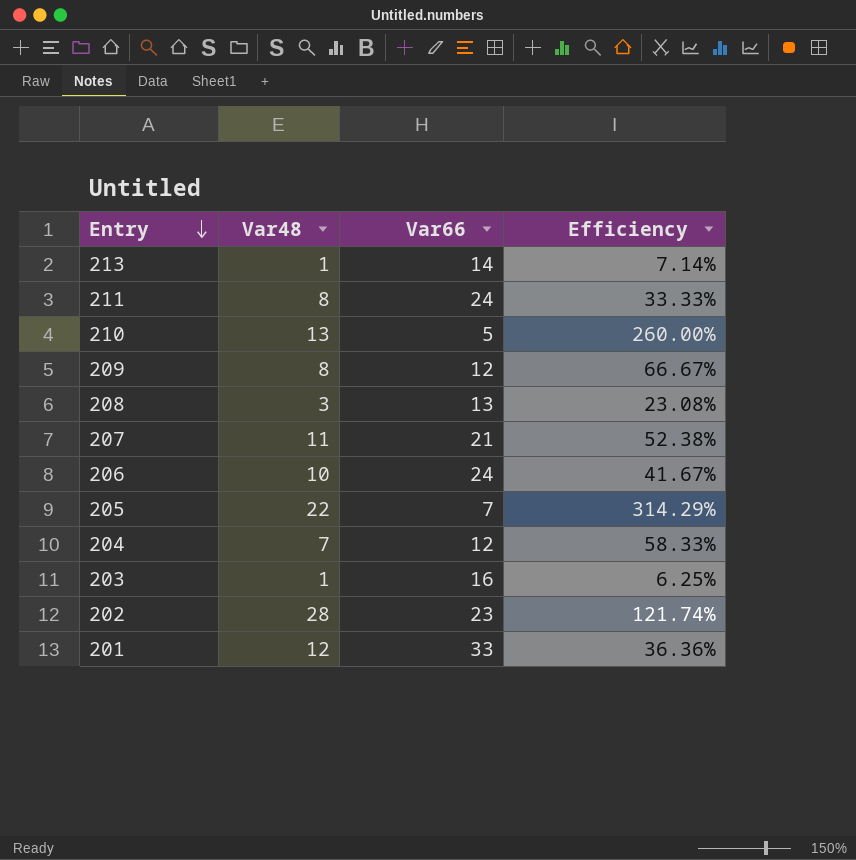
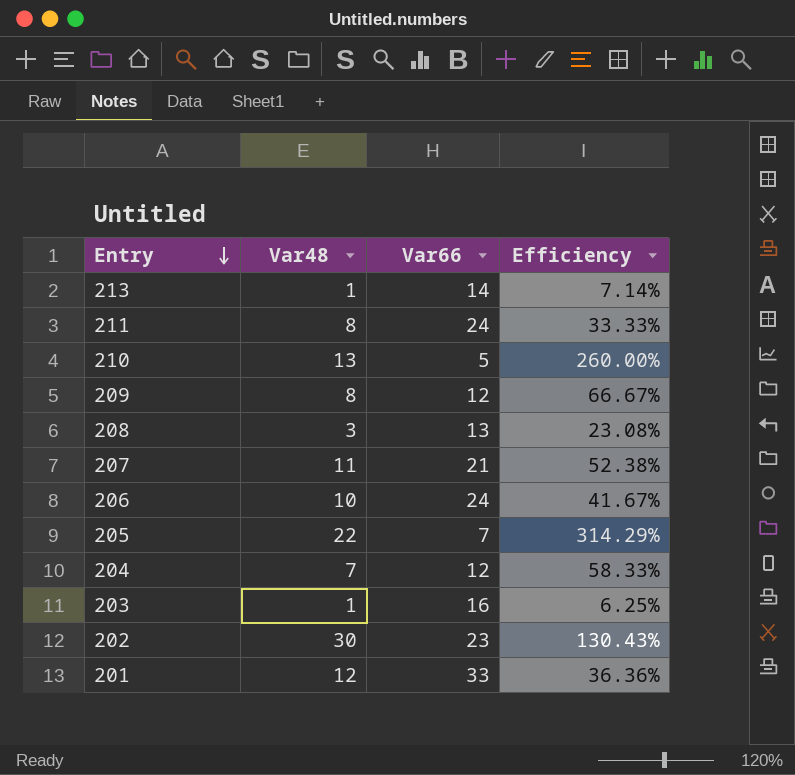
202 | Var48: 28 -> 30
202 | Efficiency: 121.74% -> 130.43%

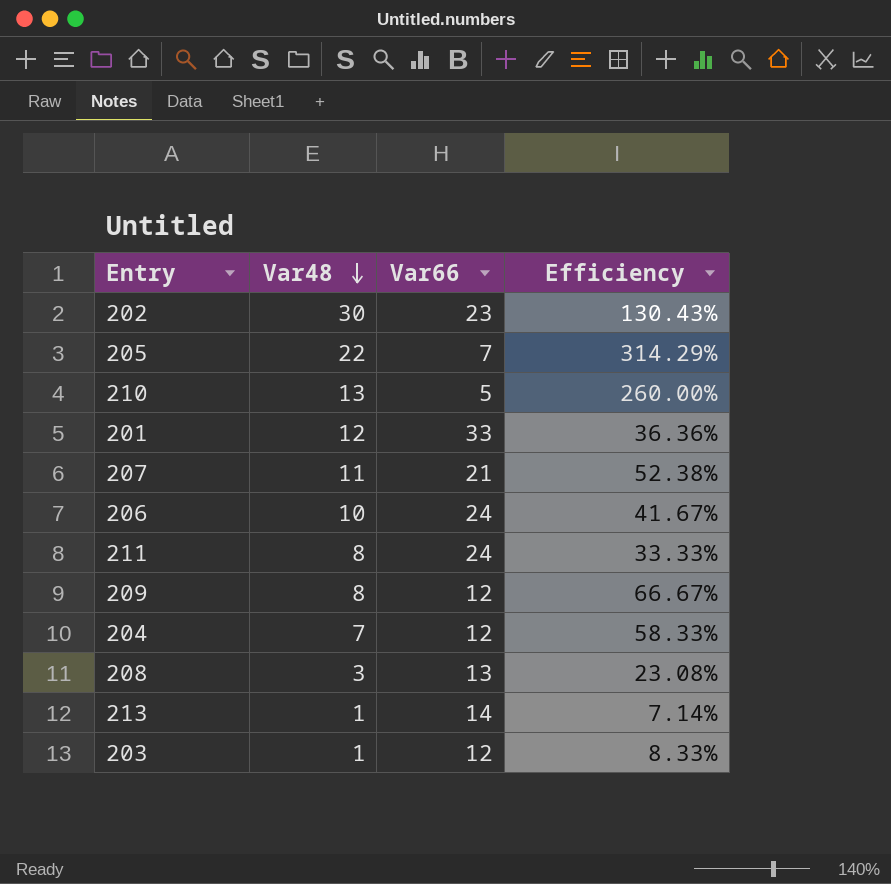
row order: Entry descending -> Var48 descending
203 | Var66: 16 -> 12
203 | Efficiency: 6.25% -> 8.33%

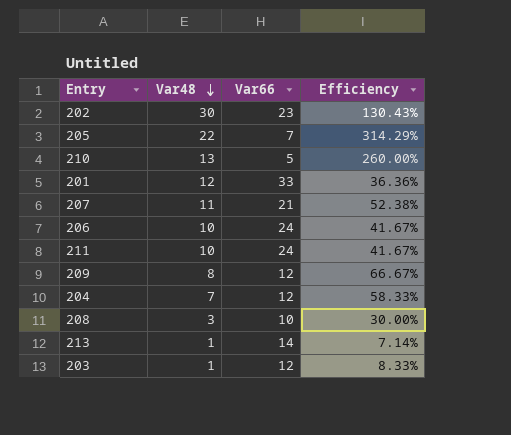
211 | Var48: 8 -> 10
211 | Efficiency: 33.33% -> 41.67%
208 | Var66: 13 -> 10
208 | Efficiency: 23.08% -> 30.00%

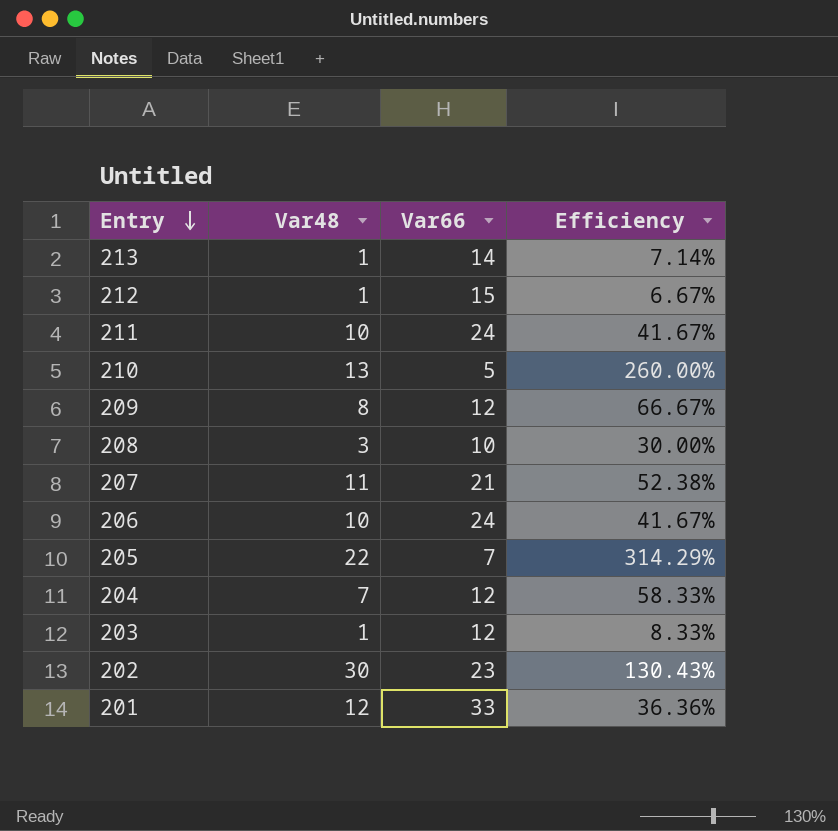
row order: Var48 descending -> Entry descending
row 212: none -> 1 | 15 | 6.67%

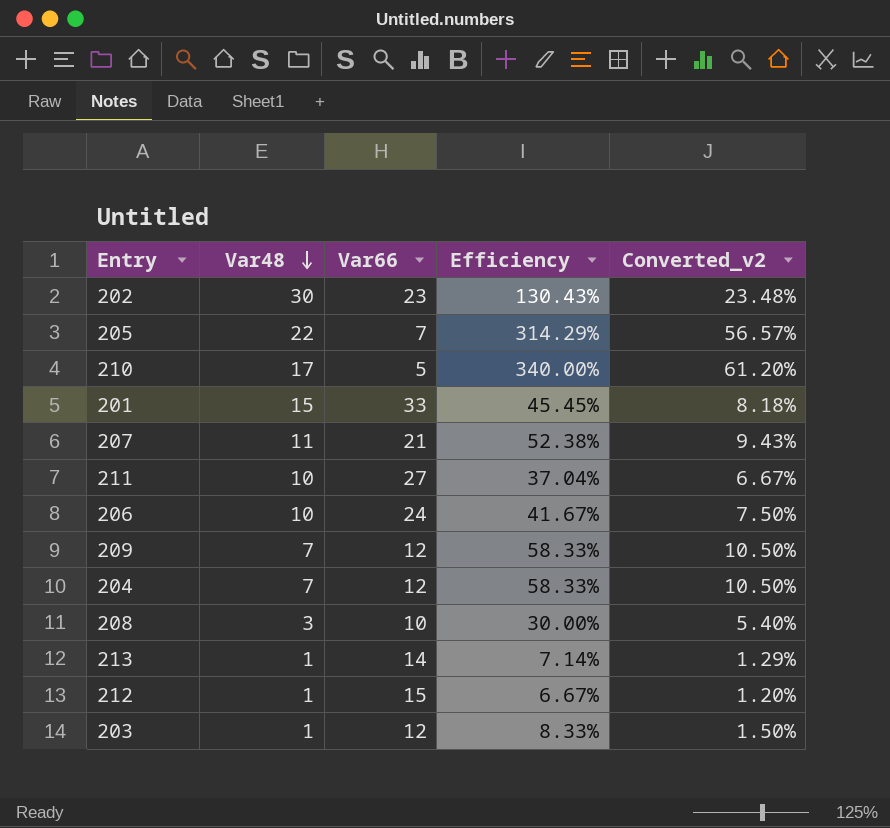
row order: Entry descending -> Var48 descending
column Converted_v2 | formula: none -> [Efficiency] * 0.18
210 | Var48: 13 -> 17
210 | Efficiency: 260.00% -> 340.00%
201 | Var48: 12 -> 15
201 | Efficiency: 36.36% -> 45.45%
211 | Var66: 24 -> 27
211 | Efficiency: 41.67% -> 37.04%
209 | Var48: 8 -> 7
209 | Efficiency: 66.67% -> 58.33%

